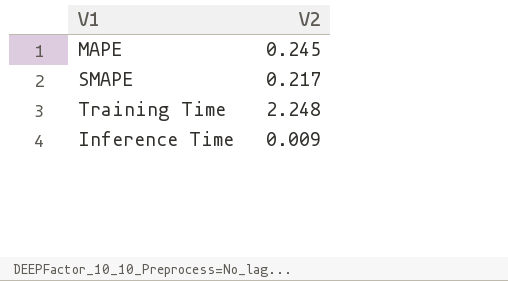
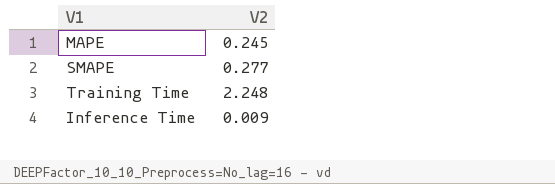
SMAPE | V2: 0.217 -> 0.277

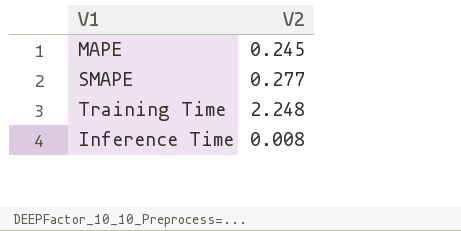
Inference Time | V2: 0.009 -> 0.008

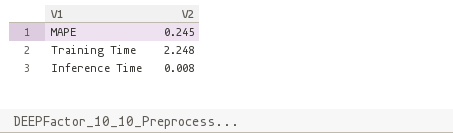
row SMAPE: 0.277 -> none

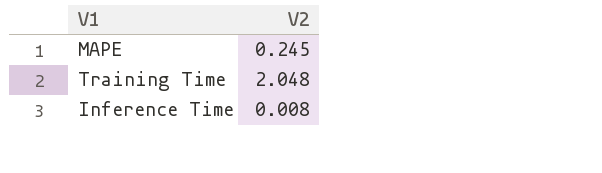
Training Time | V2: 2.248 -> 2.048

